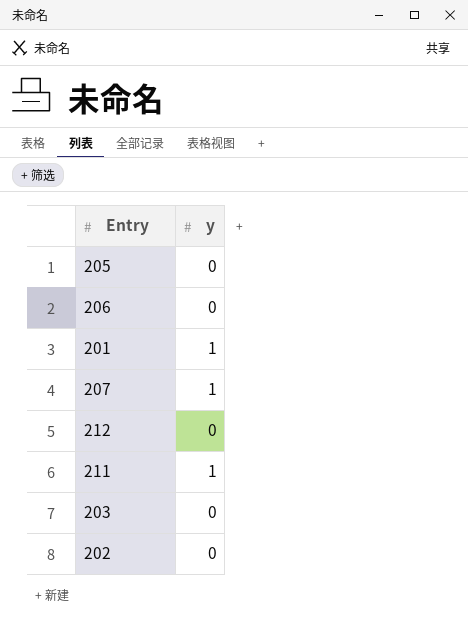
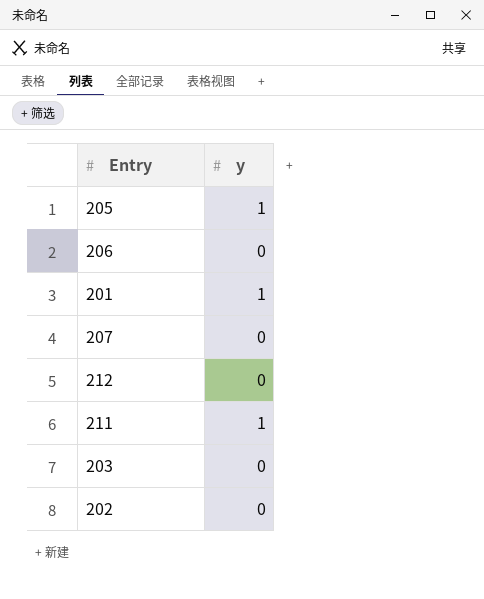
205 | y: 0 -> 1
207 | y: 1 -> 0

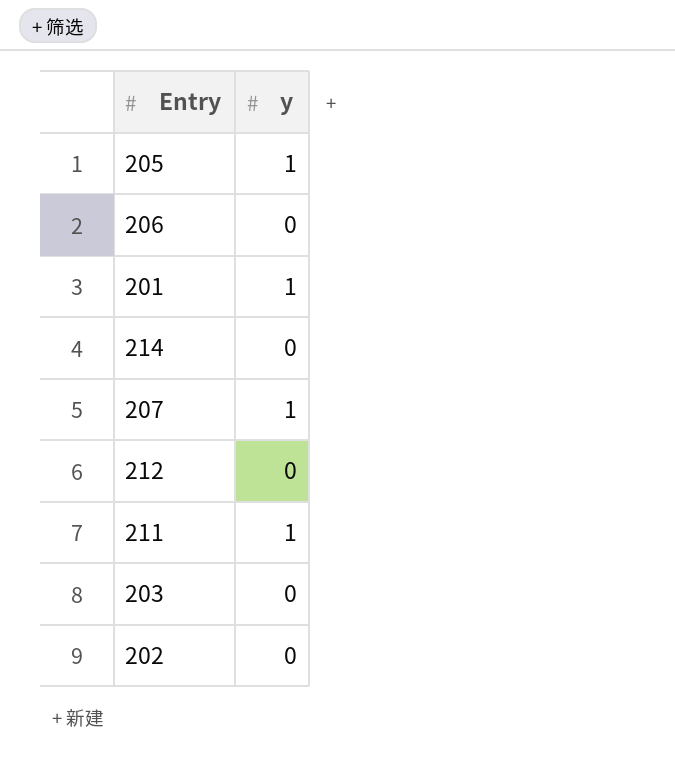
row 214: none -> 0
207 | y: 0 -> 1

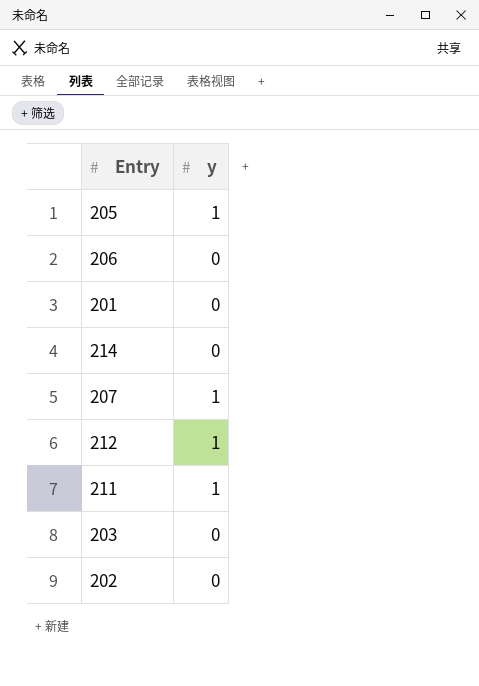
201 | y: 1 -> 0
212 | y: 0 -> 1

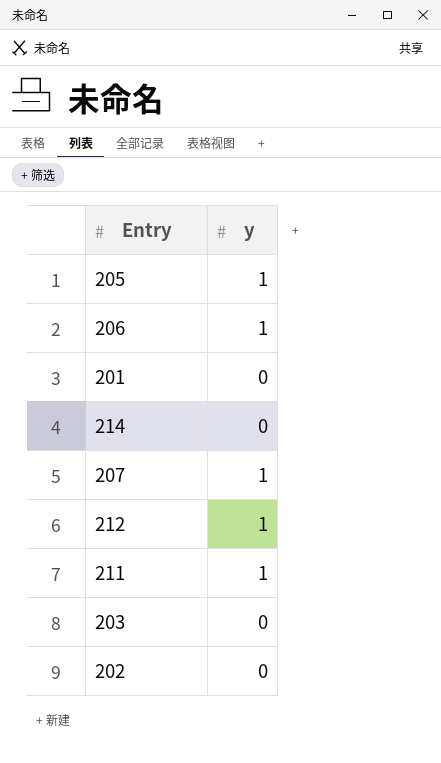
206 | y: 0 -> 1

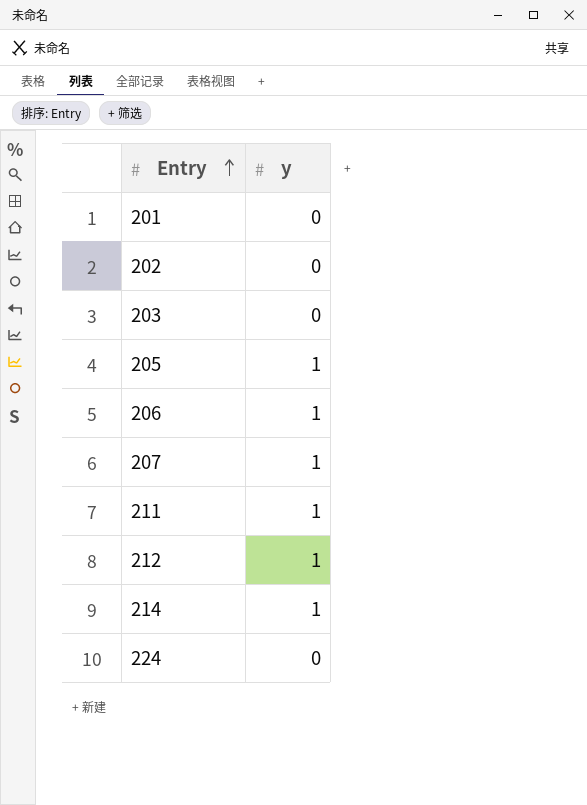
row order: none -> Entry ascending
214 | y: 0 -> 1
row 224: none -> 0

